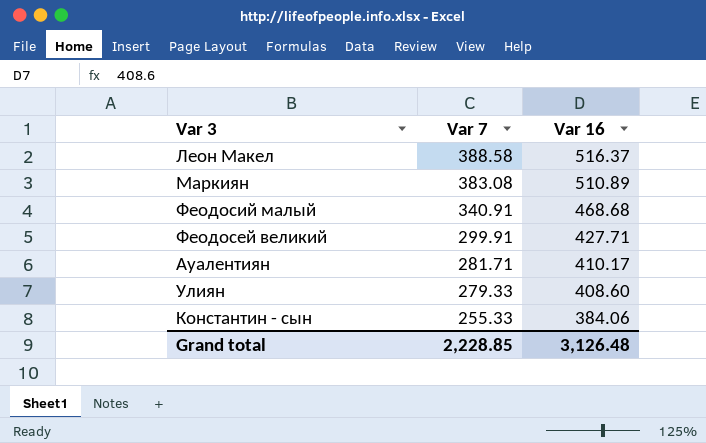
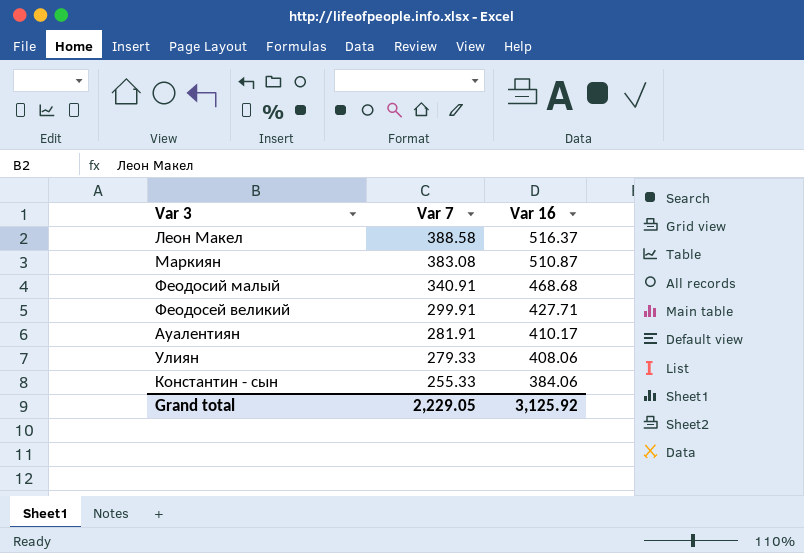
Маркиян | Var 16: 510.89 -> 510.87
Ауалентиян | Var 7: 281.71 -> 281.91
Улиян | Var 16: 408.60 -> 408.06
Grand total | Var 7: 2,228.85 -> 2,229.05
Grand total | Var 16: 3,126.48 -> 3,125.92

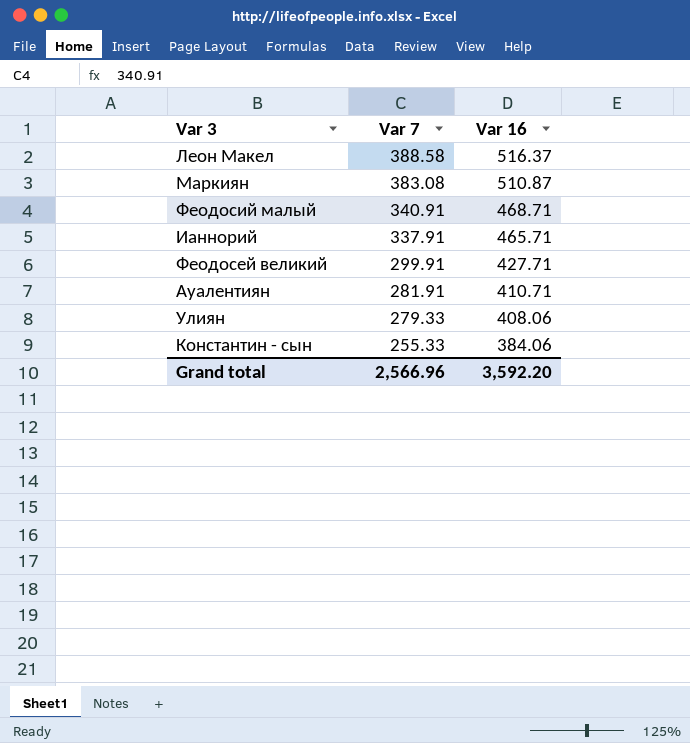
Феодосий малый | Var 16: 468.68 -> 468.71
row Ианнорий: none -> 337.91 | 465.71
Ауалентиян | Var 16: 410.17 -> 410.71
Grand total | Var 7: 2,229.05 -> 2,566.96
Grand total | Var 16: 3,125.92 -> 3,592.20

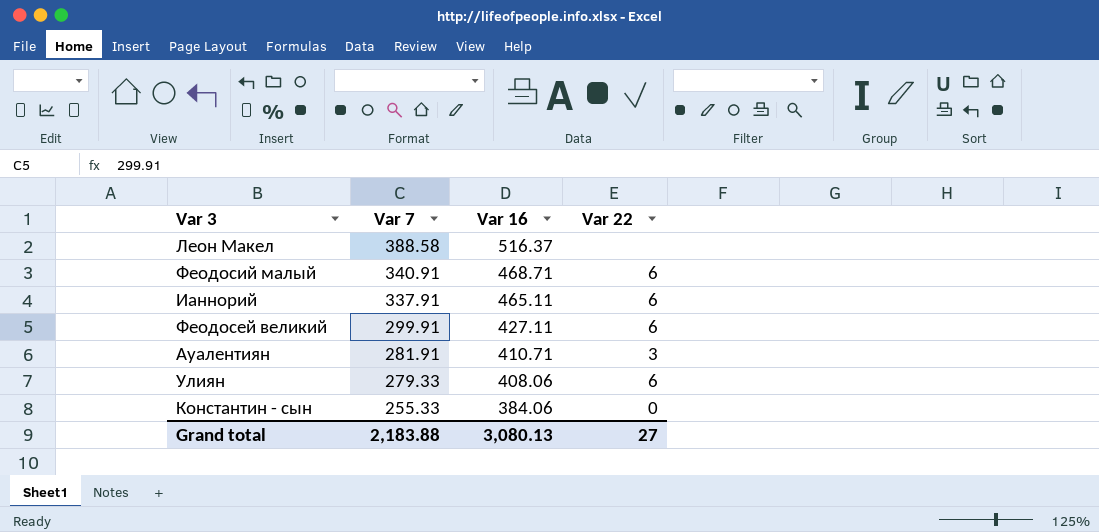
column Var 22 | position: none -> 4
row Маркиян: 383.08 | 510.87 -> none
Ианнорий | Var 16: 465.71 -> 465.11
Феодосей великий | Var 16: 427.71 -> 427.11
Grand total | Var 7: 2,566.96 -> 2,183.88
Grand total | Var 16: 3,592.20 -> 3,080.13

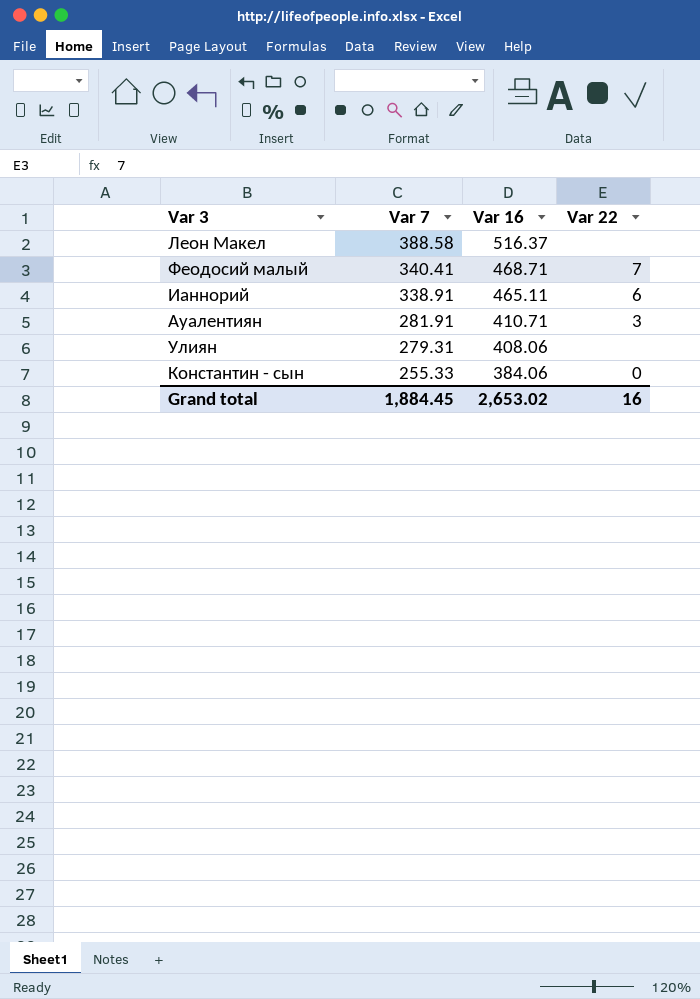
row Феодосей великий: 299.91 | 427.11 | 6 -> none
Феодосий малый | Var 7: 340.91 -> 340.41
Феодосий малый | Var 22: 6 -> 7
Ианнорий | Var 7: 337.91 -> 338.91
Улиян | Var 7: 279.33 -> 279.31
Улиян | Var 22: 6 -> none
Grand total | Var 7: 2,183.88 -> 1,884.45
Grand total | Var 16: 3,080.13 -> 2,653.02
Grand total | Var 22: 27 -> 16

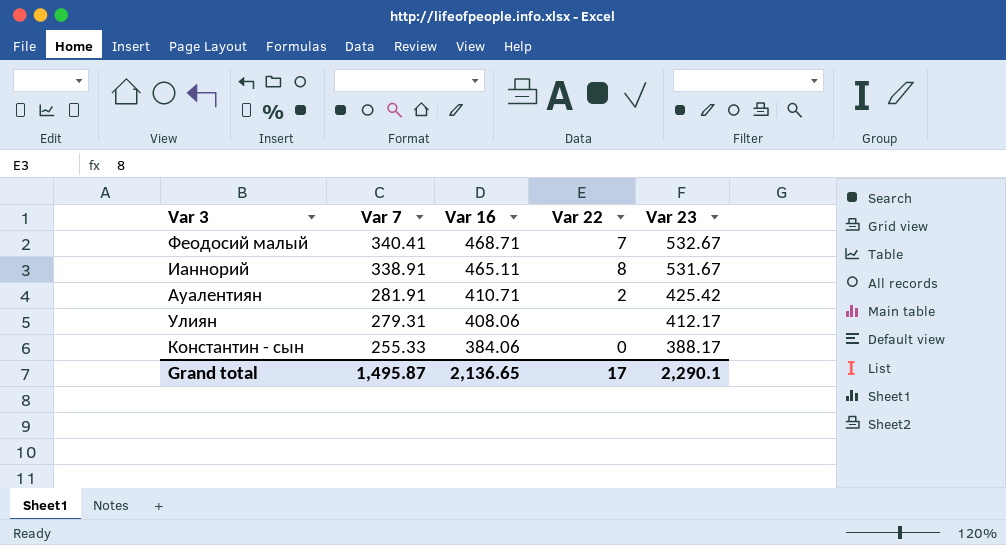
column Var 23 | position: none -> 5
row Леон Макел: 388.58 | 516.37 | none -> none
Ианнорий | Var 22: 6 -> 8
Ауалентиян | Var 22: 3 -> 2
Grand total | Var 7: 1,884.45 -> 1,495.87
Grand total | Var 16: 2,653.02 -> 2,136.65
Grand total | Var 22: 16 -> 17

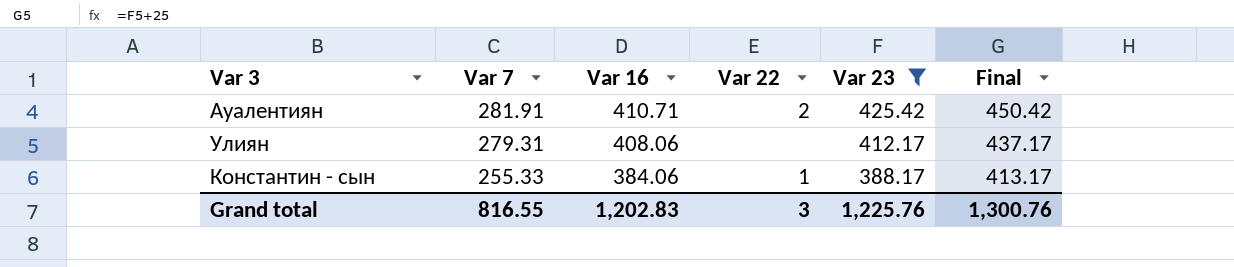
filter: none -> Var 23 <= 425.42
column Final | formula: none -> [Var 23] + 25
Константин - сын | Var 22: 0 -> 1
Grand total | Var 7: 1,495.87 -> 816.55
Grand total | Var 16: 2,136.65 -> 1,202.83
Grand total | Var 22: 17 -> 3
Grand total | Var 23: 2,290.1 -> 1,225.76

